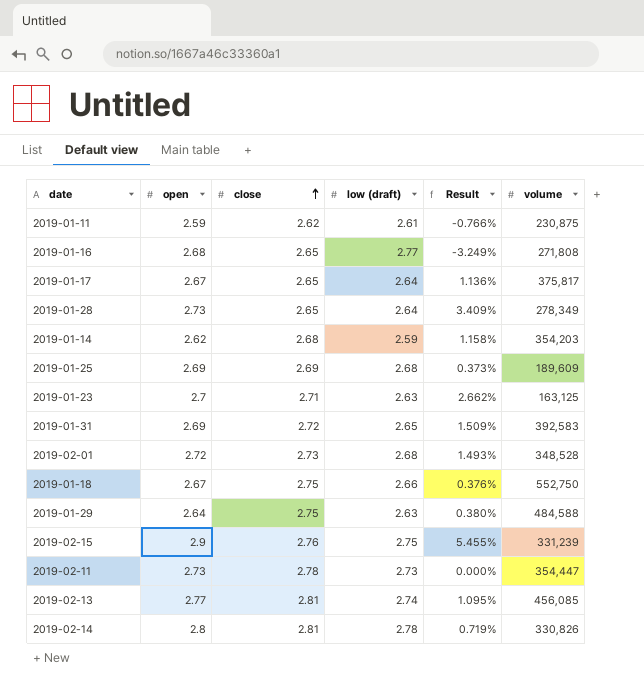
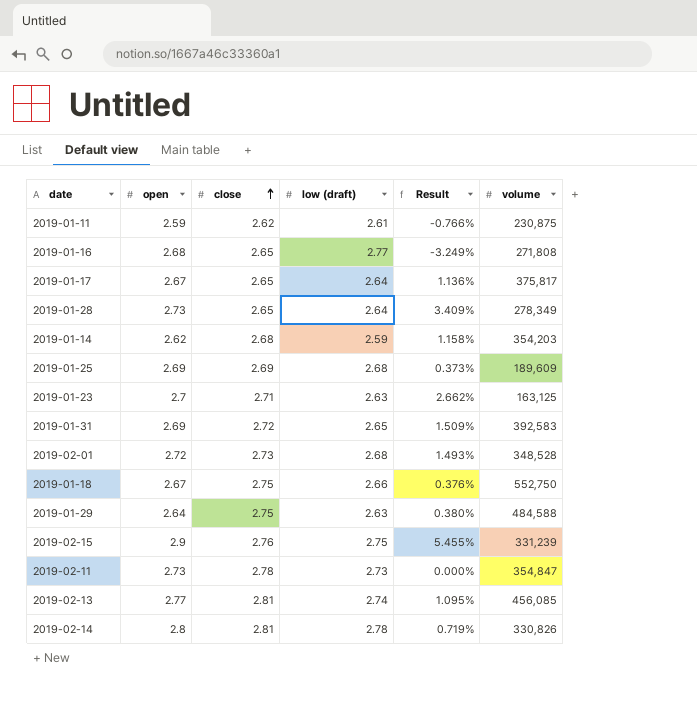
2019-02-11 | volume: 354,447 -> 354,847

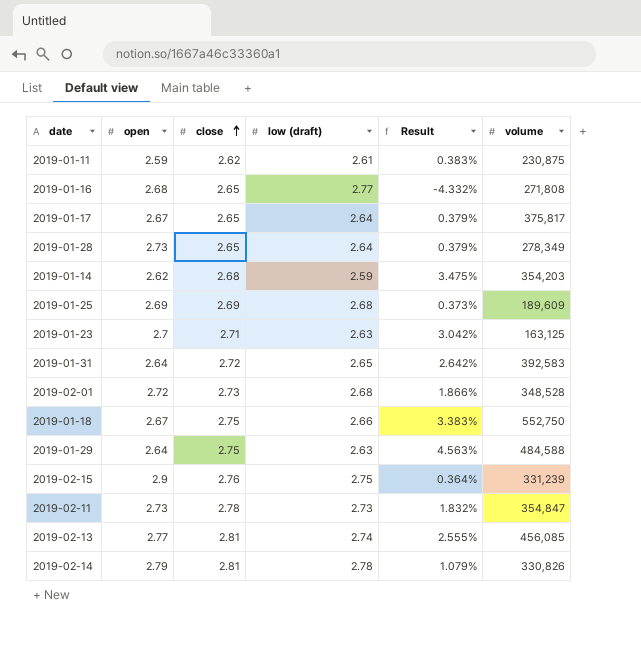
column Result | formula: ([open] - [low (draft)]) / [low (draft)] -> ([close] - [low (draft)]) / [low (draft)]
2019-01-31 | open: 2.69 -> 2.64
2019-02-14 | open: 2.8 -> 2.79

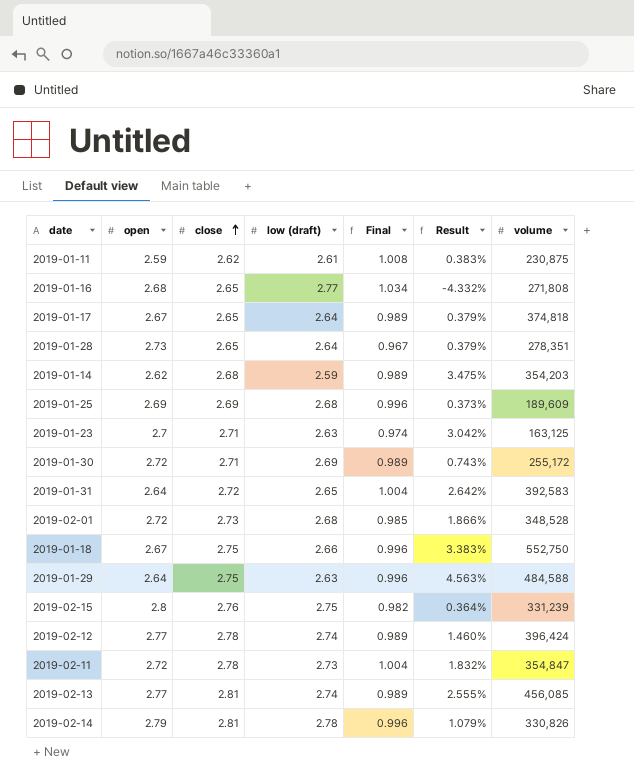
column Final | formula: none -> [low (draft)] / [open]
2019-01-17 | volume: 375,817 -> 374,818
2019-01-28 | volume: 278,349 -> 278,351
row 2019-01-30: none -> 2.72 | 2.71 | 2.69 | 0.989 | 0.743% | 255,172
2019-02-15 | open: 2.9 -> 2.8
row 2019-02-12: none -> 2.77 | 2.78 | 2.74 | 0.989 | 1.460% | 396,424
2019-02-11 | open: 2.73 -> 2.72

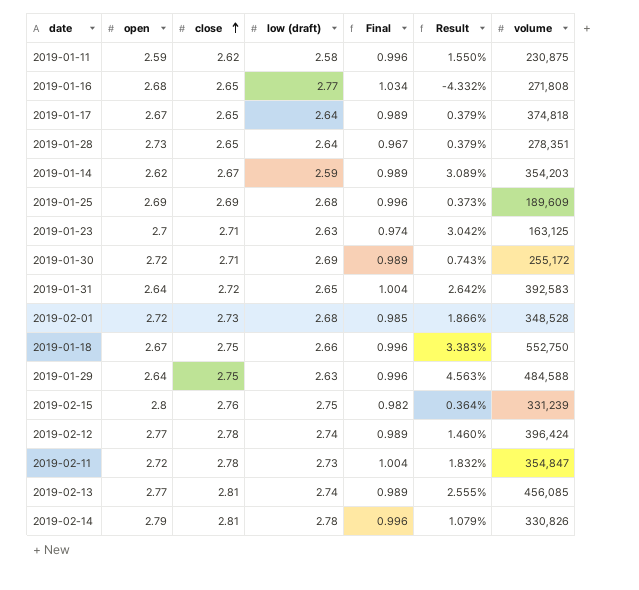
2019-01-11 | low (draft): 2.61 -> 2.58
2019-01-11 | Final: 1.008 -> 0.996
2019-01-11 | Result: 0.383% -> 1.550%
2019-01-14 | close: 2.68 -> 2.67
2019-01-14 | Result: 3.475% -> 3.089%

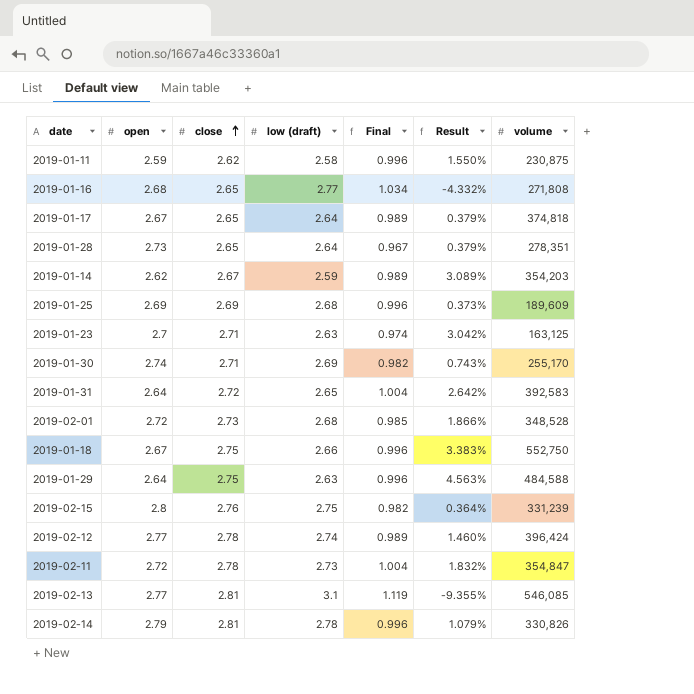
2019-01-30 | open: 2.72 -> 2.74
2019-01-30 | Final: 0.989 -> 0.982
2019-01-30 | volume: 255,172 -> 255,170
2019-02-13 | low (draft): 2.74 -> 3.1
2019-02-13 | Final: 0.989 -> 1.119
2019-02-13 | Result: 2.555% -> -9.355%
2019-02-13 | volume: 456,085 -> 546,085

